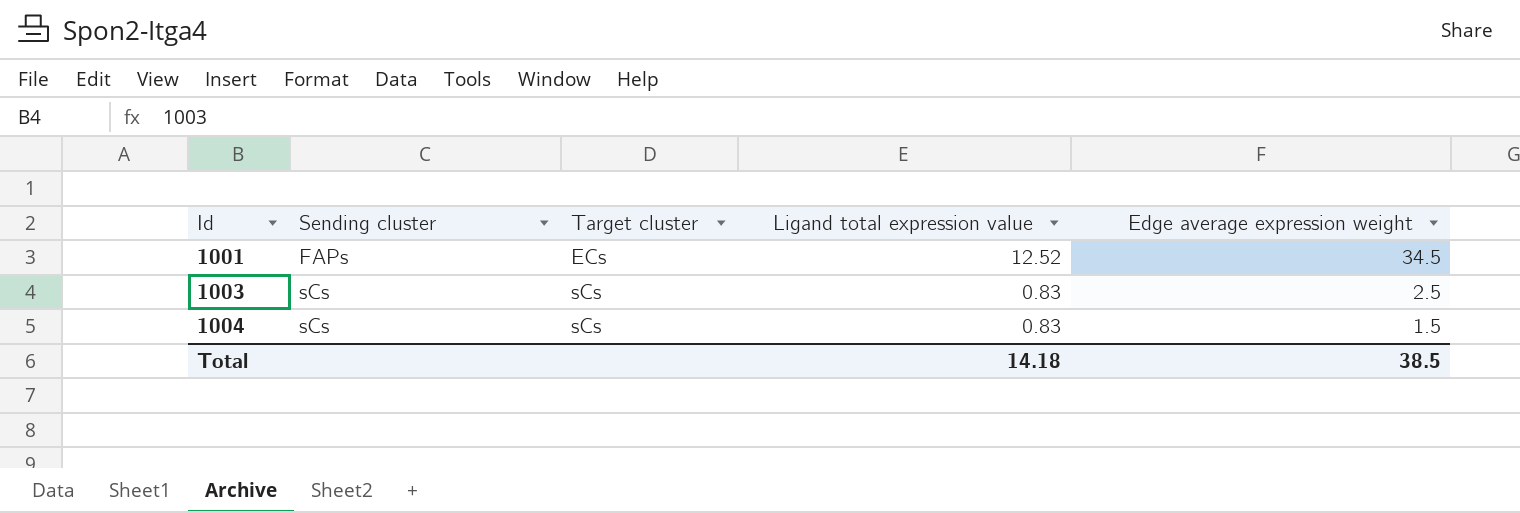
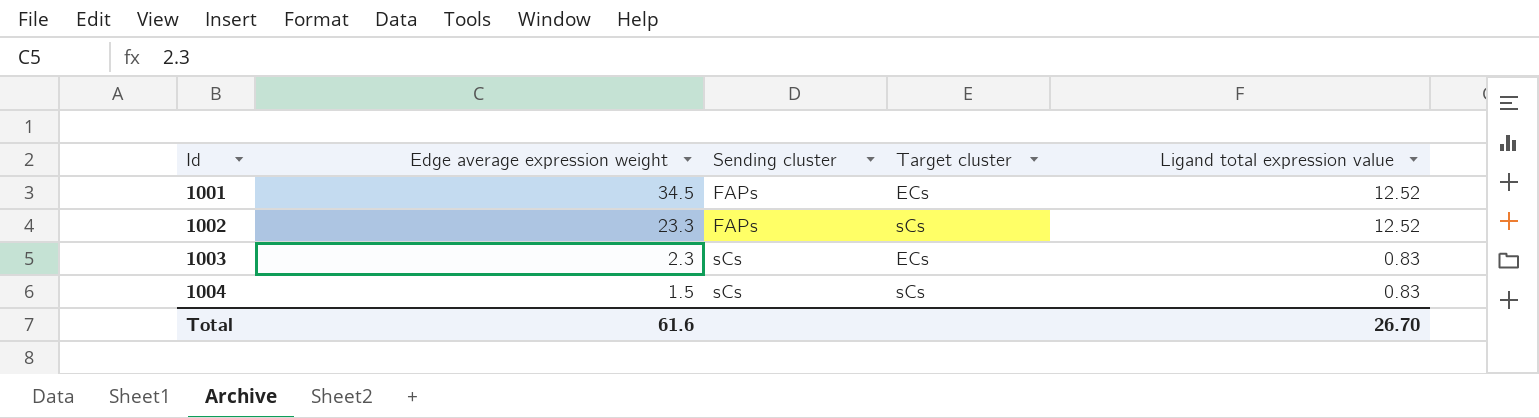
column Edge average expression weight | position: 5 -> 2
row 1002: none -> 23.3 | FAPs | sCs | 12.52
1003 | Edge average expression weight: 2.5 -> 2.3
1003 | Target cluster: sCs -> ECs
Total | Edge average expression weight: 38.5 -> 61.6
Total | Ligand total expression value: 14.18 -> 26.70

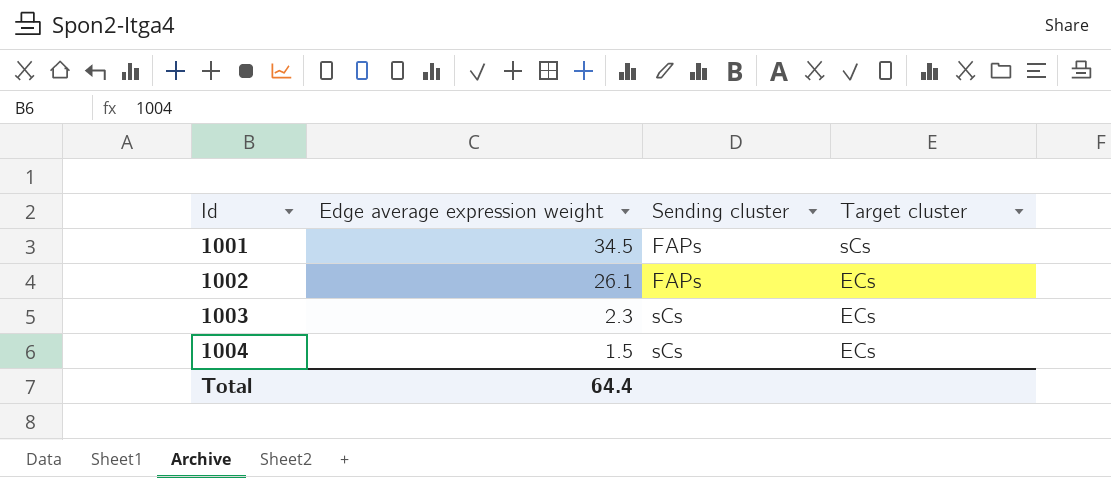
column Ligand total expression value | position: 5 -> none
1001 | Target cluster: ECs -> sCs
1002 | Edge average expression weight: 23.3 -> 26.1
1002 | Target cluster: sCs -> ECs
1004 | Target cluster: sCs -> ECs
Total | Edge average expression weight: 61.6 -> 64.4

